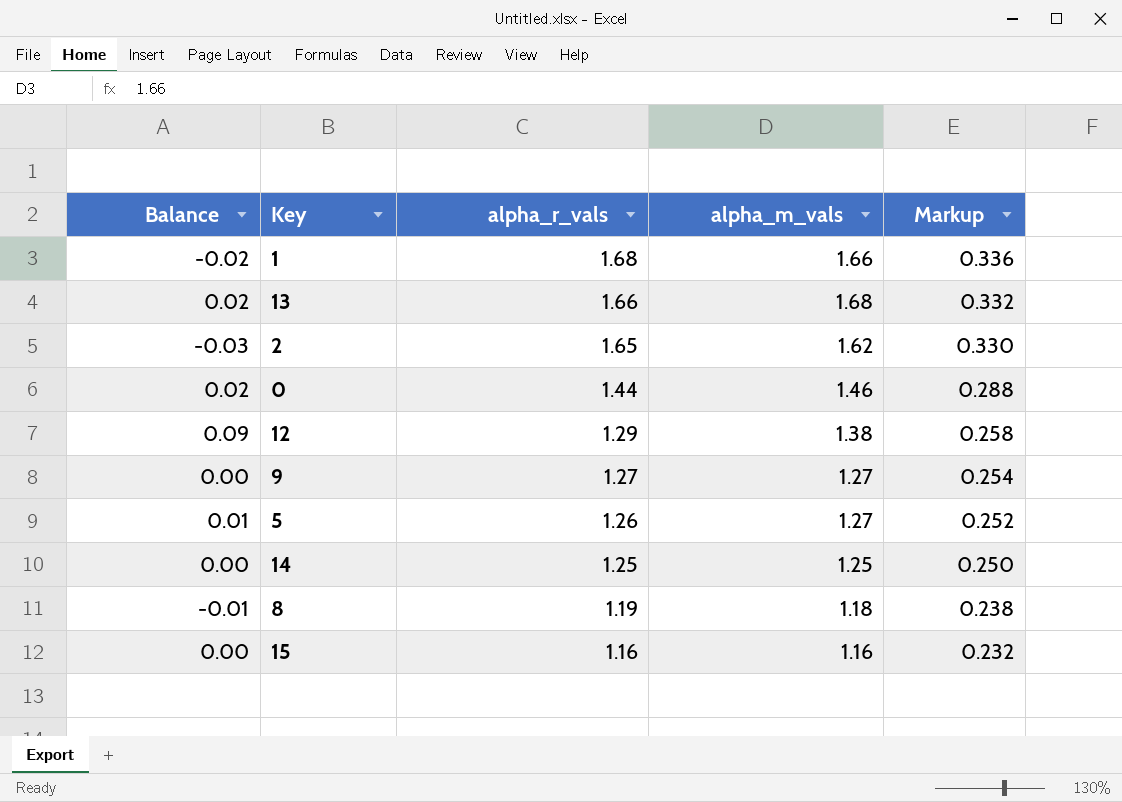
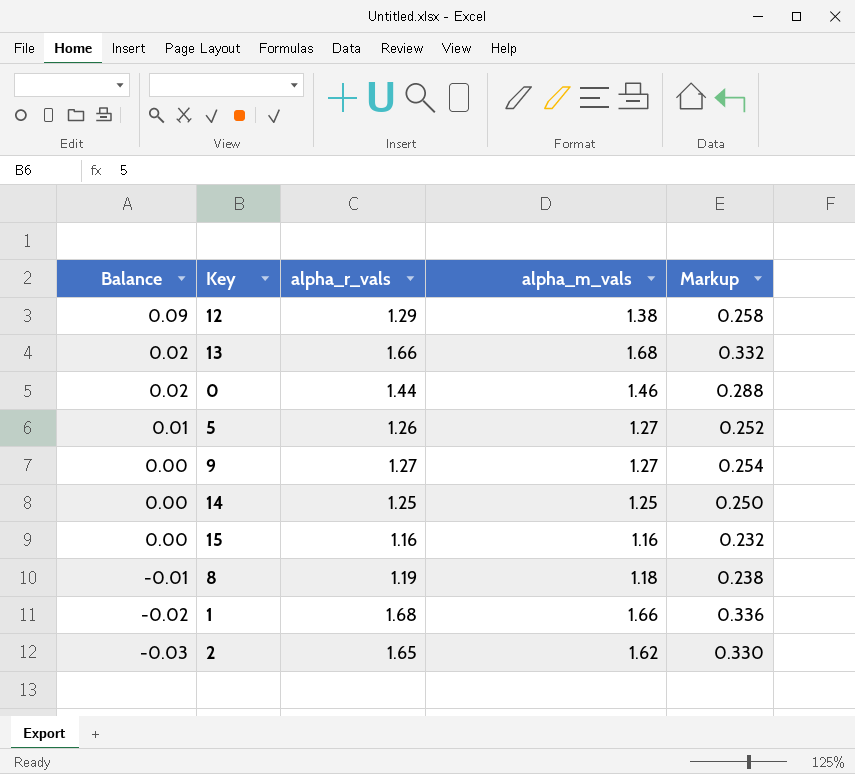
row order: alpha_r_vals descending -> Balance descending

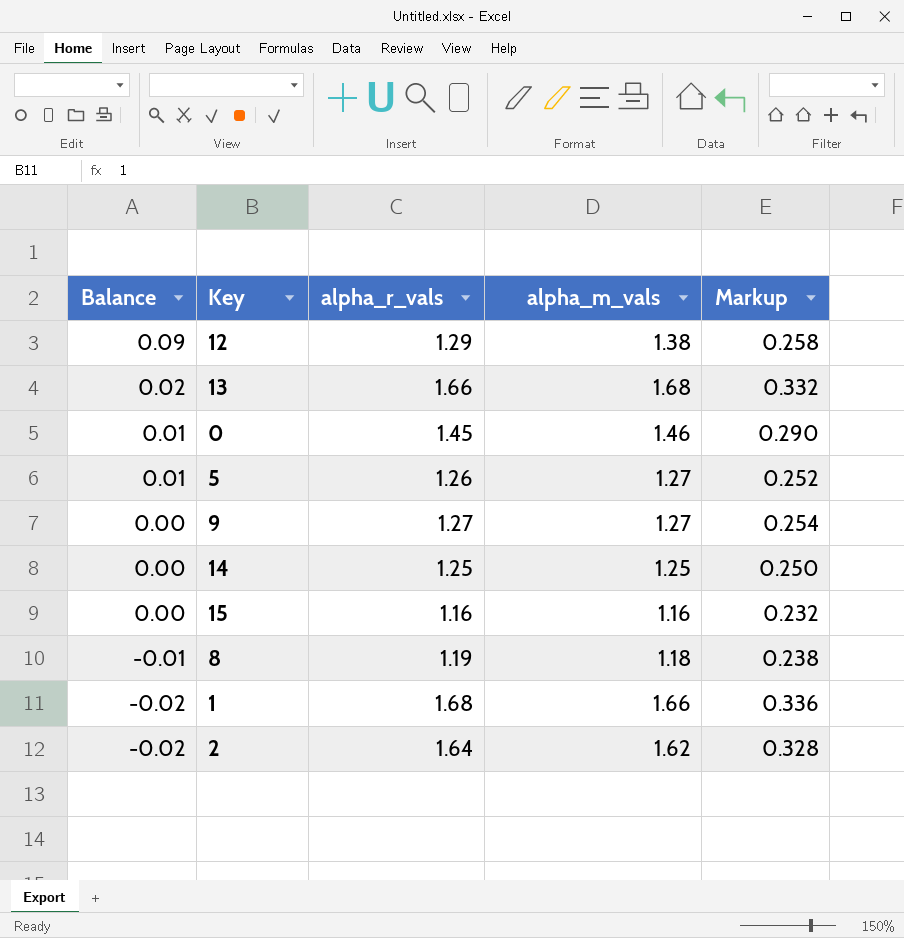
0 | Balance: 0.02 -> 0.01
0 | alpha_r_vals: 1.44 -> 1.45
0 | Markup: 0.288 -> 0.290
2 | Balance: -0.03 -> -0.02
2 | alpha_r_vals: 1.65 -> 1.64
2 | Markup: 0.330 -> 0.328

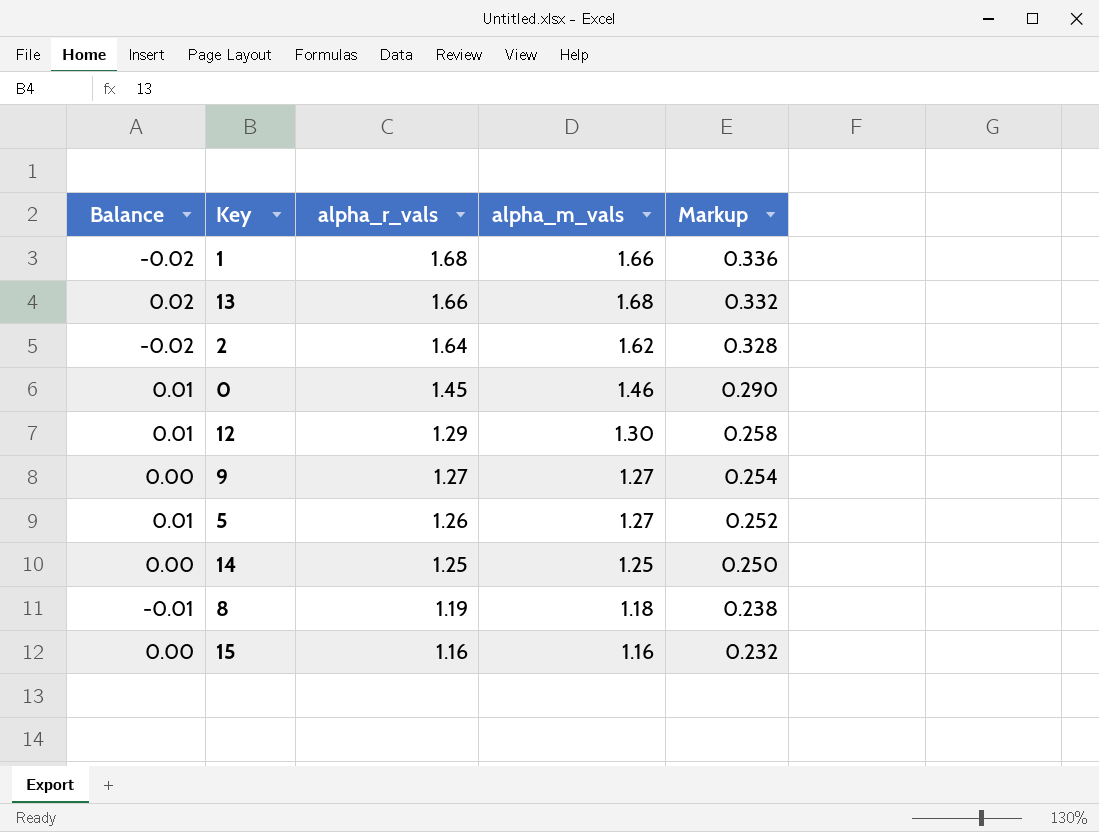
row order: Balance descending -> alpha_r_vals descending
12 | Balance: 0.09 -> 0.01
12 | alpha_m_vals: 1.38 -> 1.30

